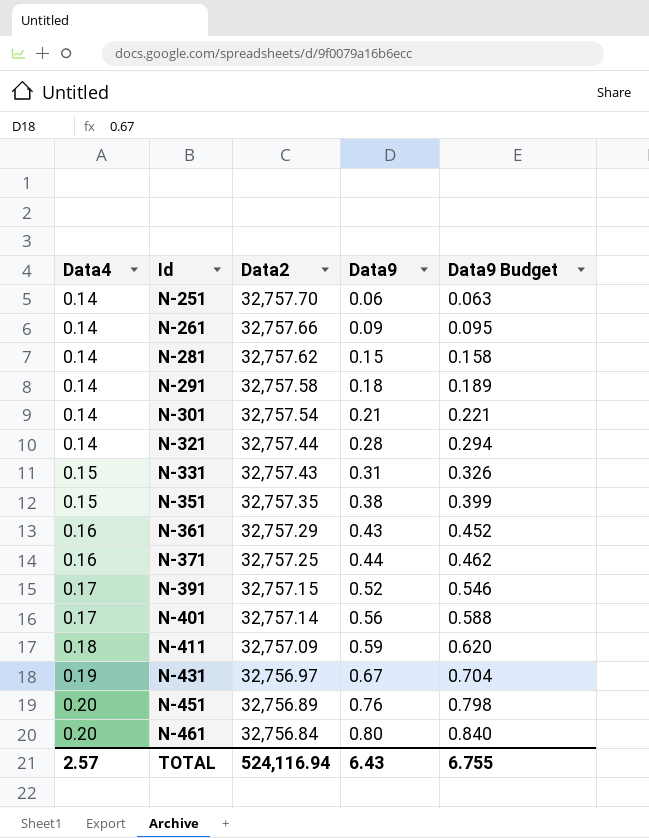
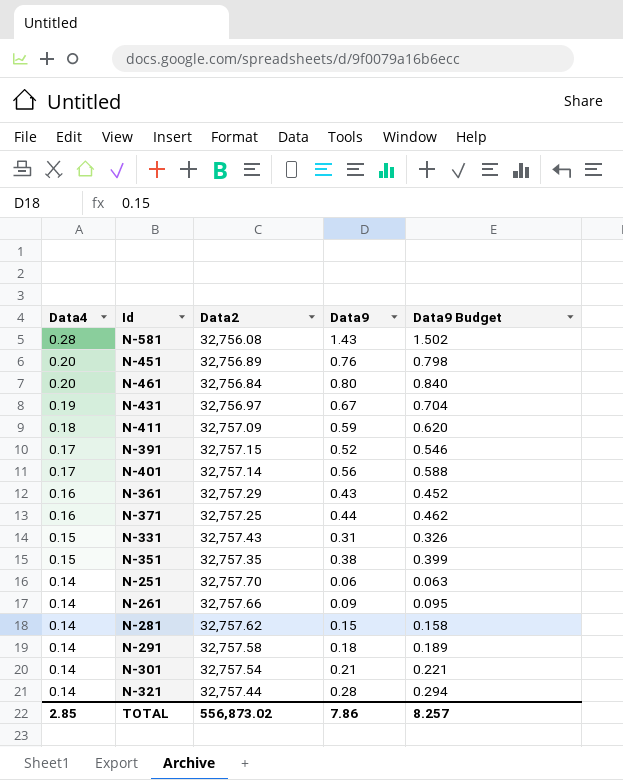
row order: Data4 ascending -> Data4 descending
row N-581: none -> 0.28 | 32,756.08 | 1.43 | 1.502
TOTAL | Data4: 2.57 -> 2.85
TOTAL | Data2: 524,116.94 -> 556,873.02
TOTAL | Data9: 6.43 -> 7.86
TOTAL | Data9 Budget: 6.755 -> 8.257

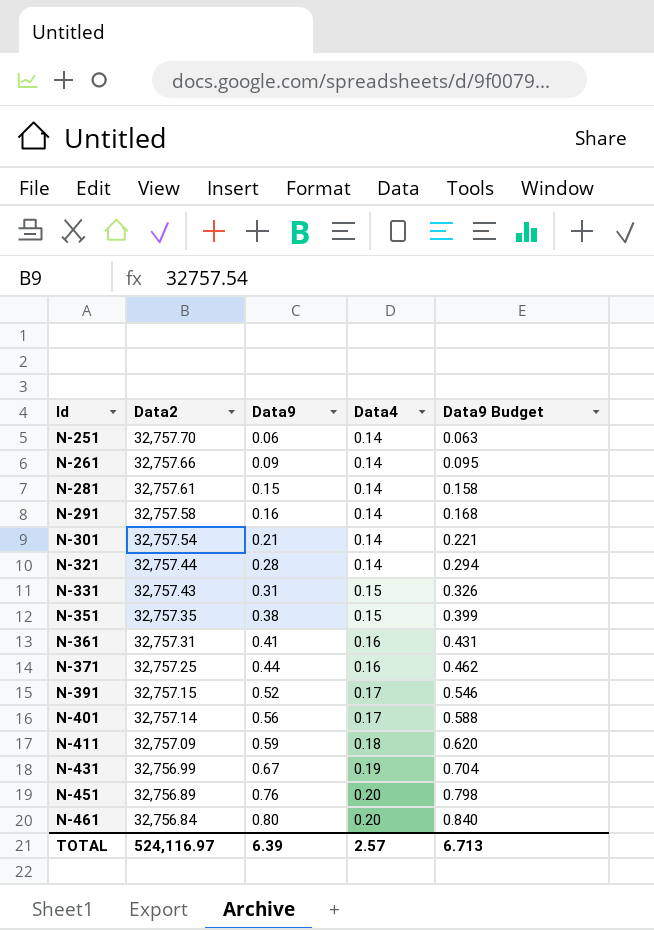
row order: Data4 descending -> Id ascending
column Data4 | position: 1 -> 4
row N-581: 0.28 | 32,756.08 | 1.43 | 1.502 -> none
N-281 | Data2: 32,757.62 -> 32,757.61
N-291 | Data9: 0.18 -> 0.16
N-291 | Data9 Budget: 0.189 -> 0.168
N-361 | Data2: 32,757.29 -> 32,757.31
N-361 | Data9: 0.43 -> 0.41
N-361 | Data9 Budget: 0.452 -> 0.431
N-431 | Data2: 32,756.97 -> 32,756.99
TOTAL | Data2: 556,873.02 -> 524,116.97
TOTAL | Data9: 7.86 -> 6.39
TOTAL | Data4: 2.85 -> 2.57
TOTAL | Data9 Budget: 8.257 -> 6.713

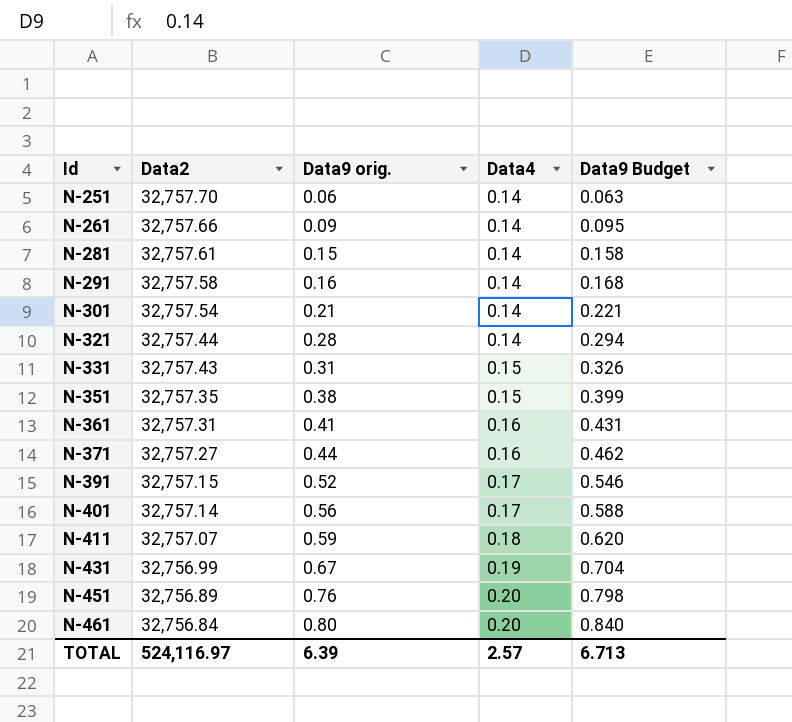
column name: Data9 -> Data9 orig.
N-371 | Data2: 32,757.25 -> 32,757.27
N-411 | Data2: 32,757.09 -> 32,757.07

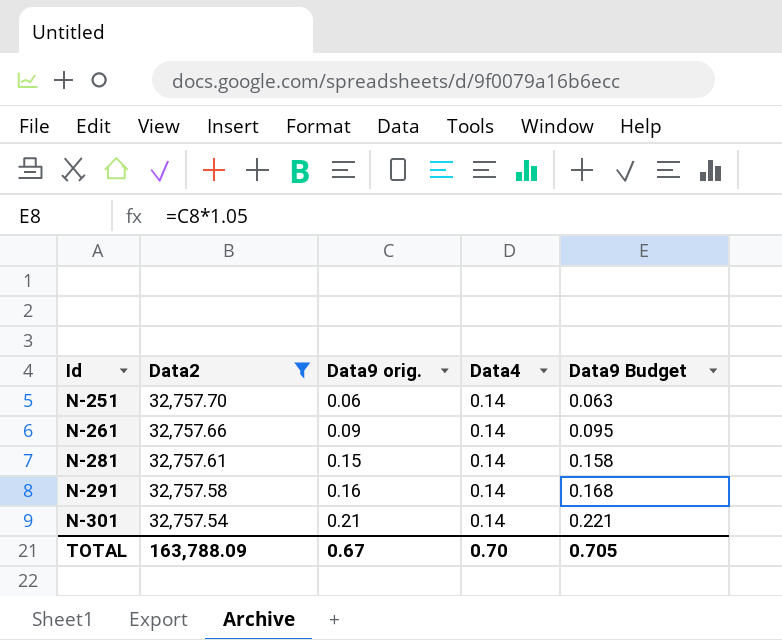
filter: none -> Data2 >= 32,757.54
TOTAL | Data2: 524,116.97 -> 163,788.09
TOTAL | Data9 orig.: 6.39 -> 0.67
TOTAL | Data4: 2.57 -> 0.70
TOTAL | Data9 Budget: 6.713 -> 0.705

